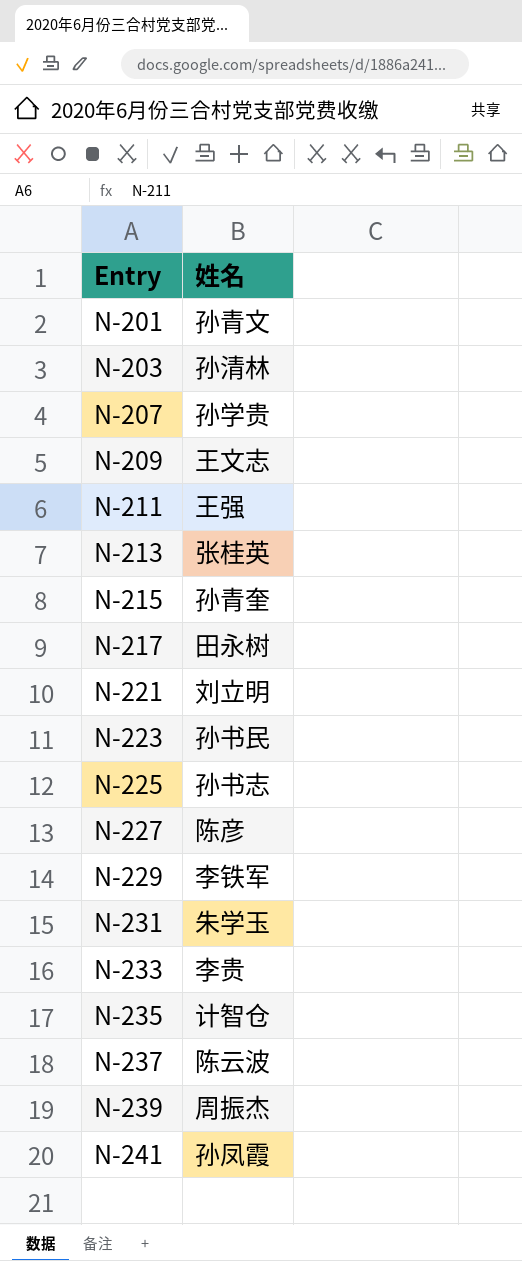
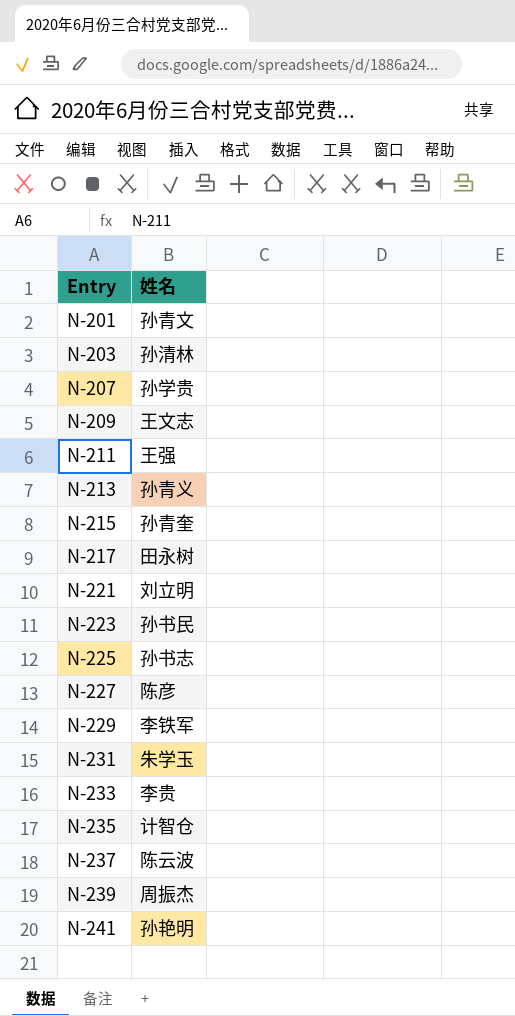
N-213 | 姓名: 张桂英 -> 孙青义
N-241 | 姓名: 孙凤霞 -> 孙艳明

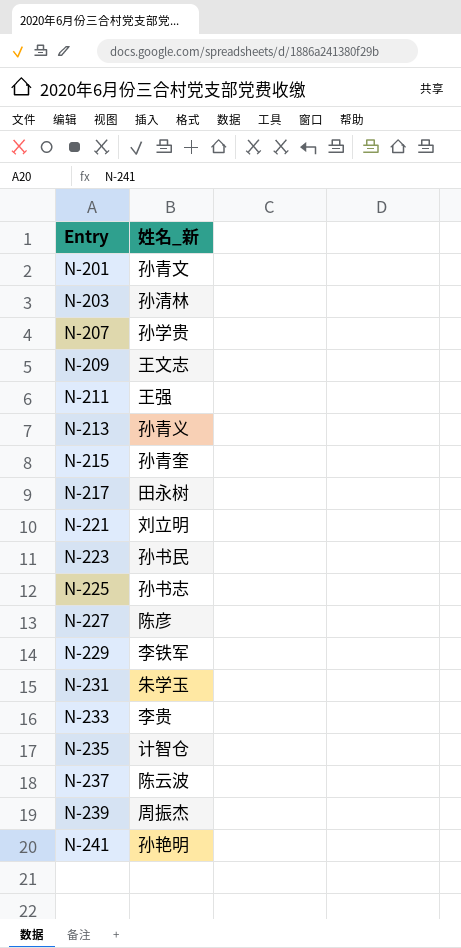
column name: 姓名 -> 姓名_新

